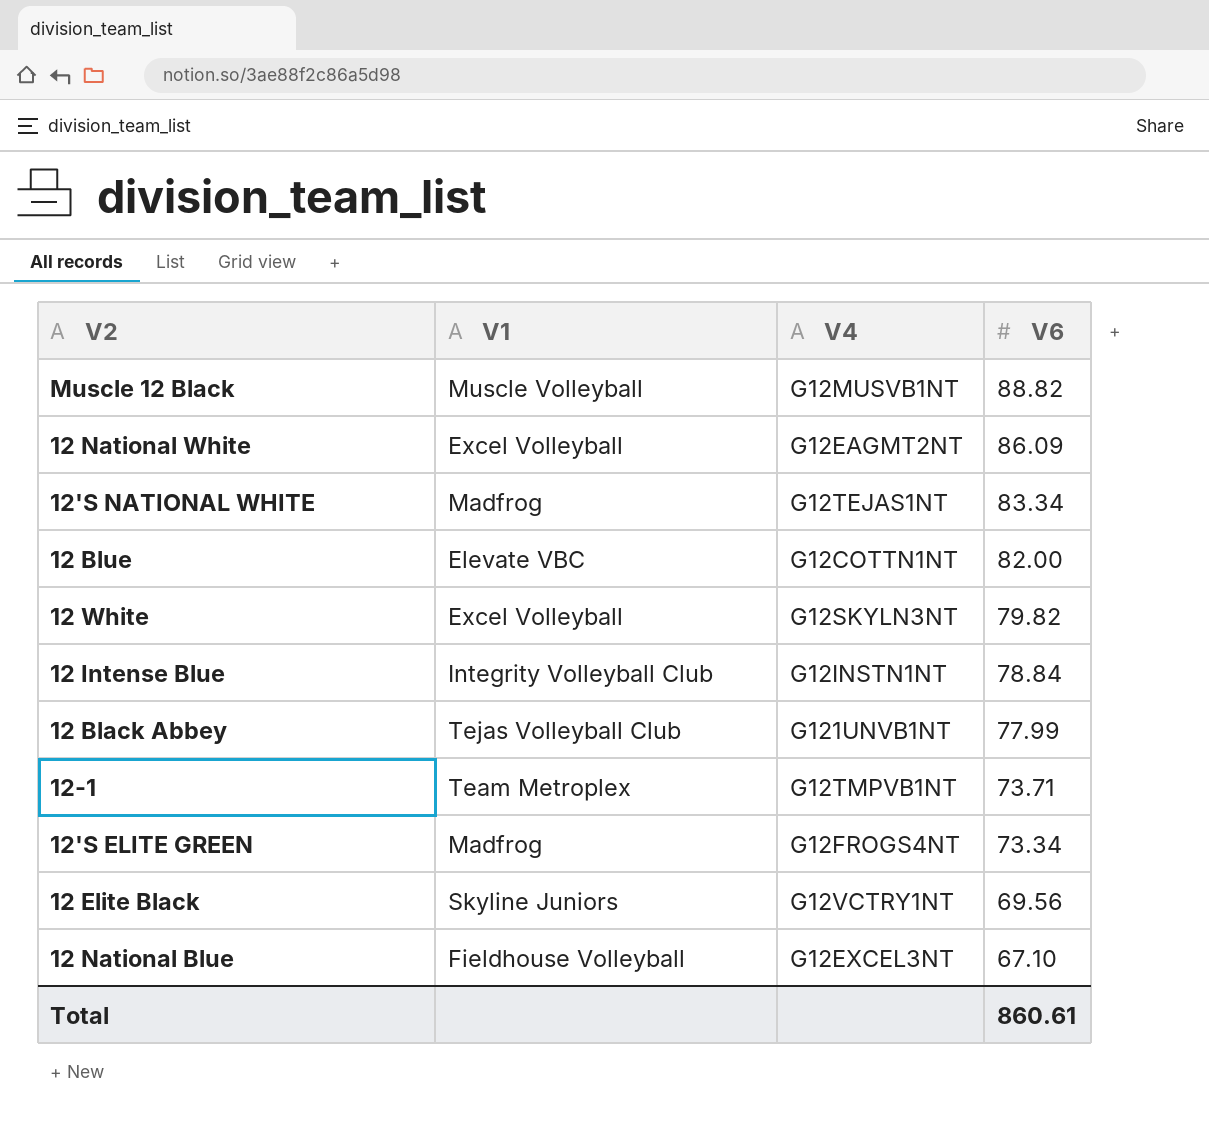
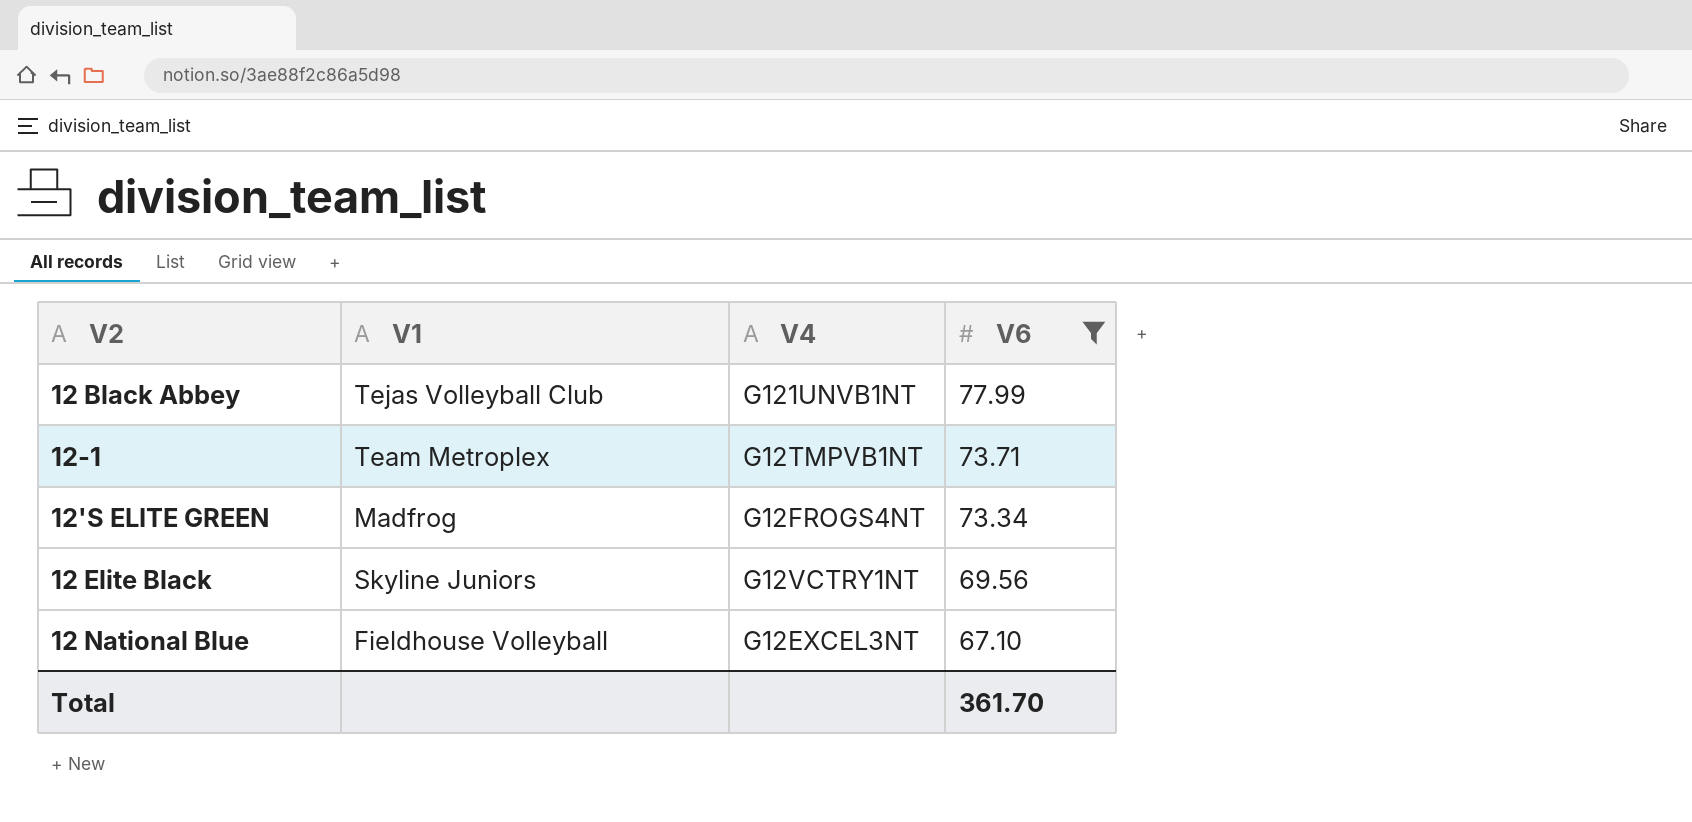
filter: none -> V6 <= 77.99
Total | V6: 860.61 -> 361.70

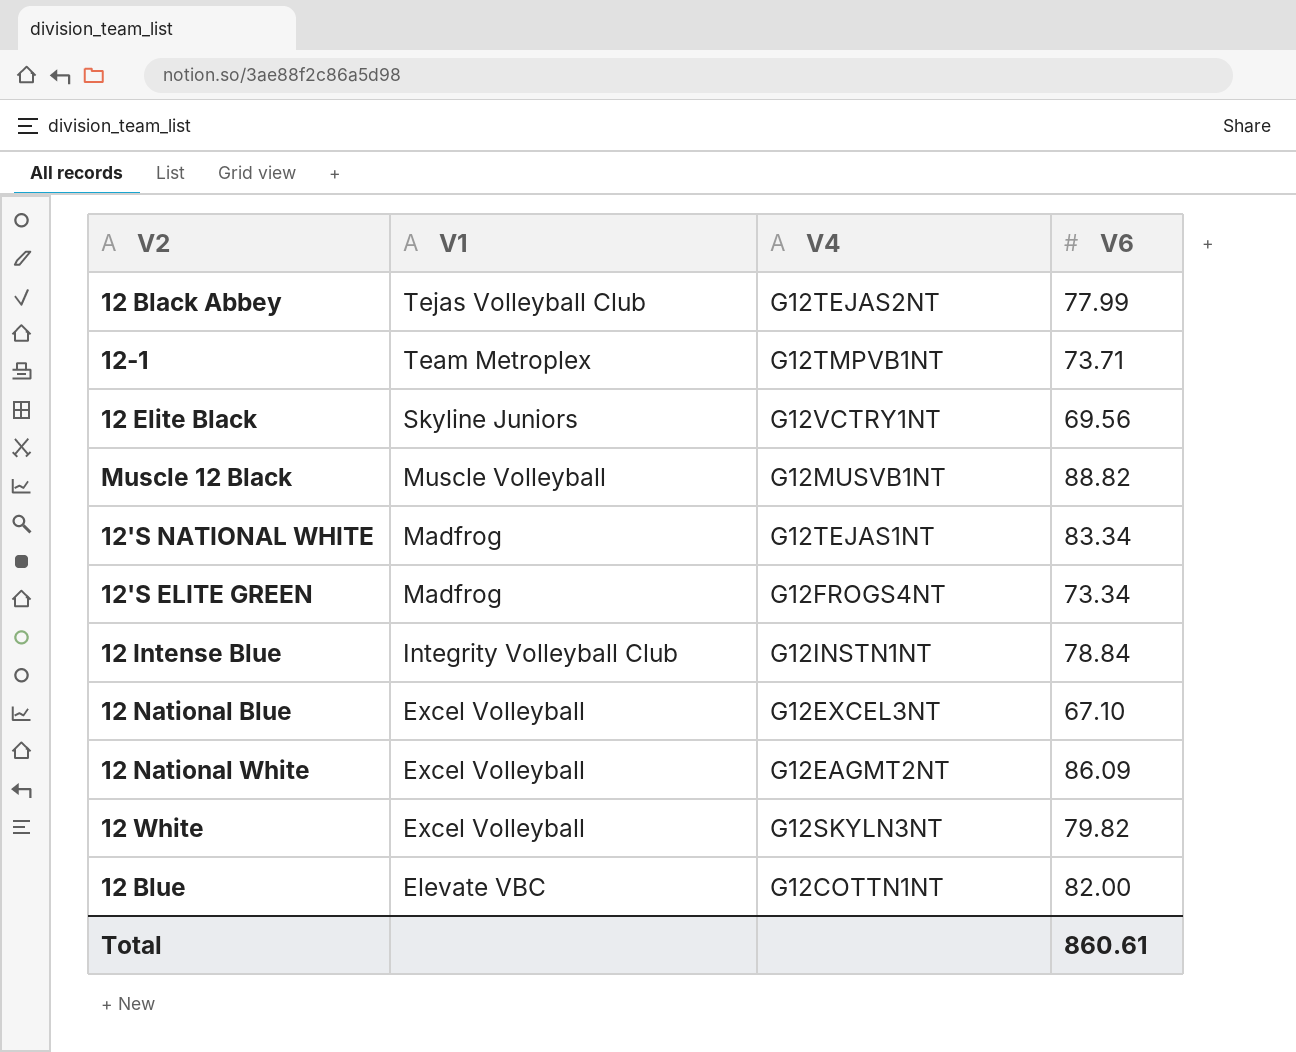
filter: V6 <= 77.99 -> none
row order: V6 descending -> V1 descending
12 Black Abbey | V4: G121UNVB1NT -> G12TEJAS2NT
12 National Blue | V1: Fieldhouse Volleyball -> Excel Volleyball
Total | V6: 361.70 -> 860.61

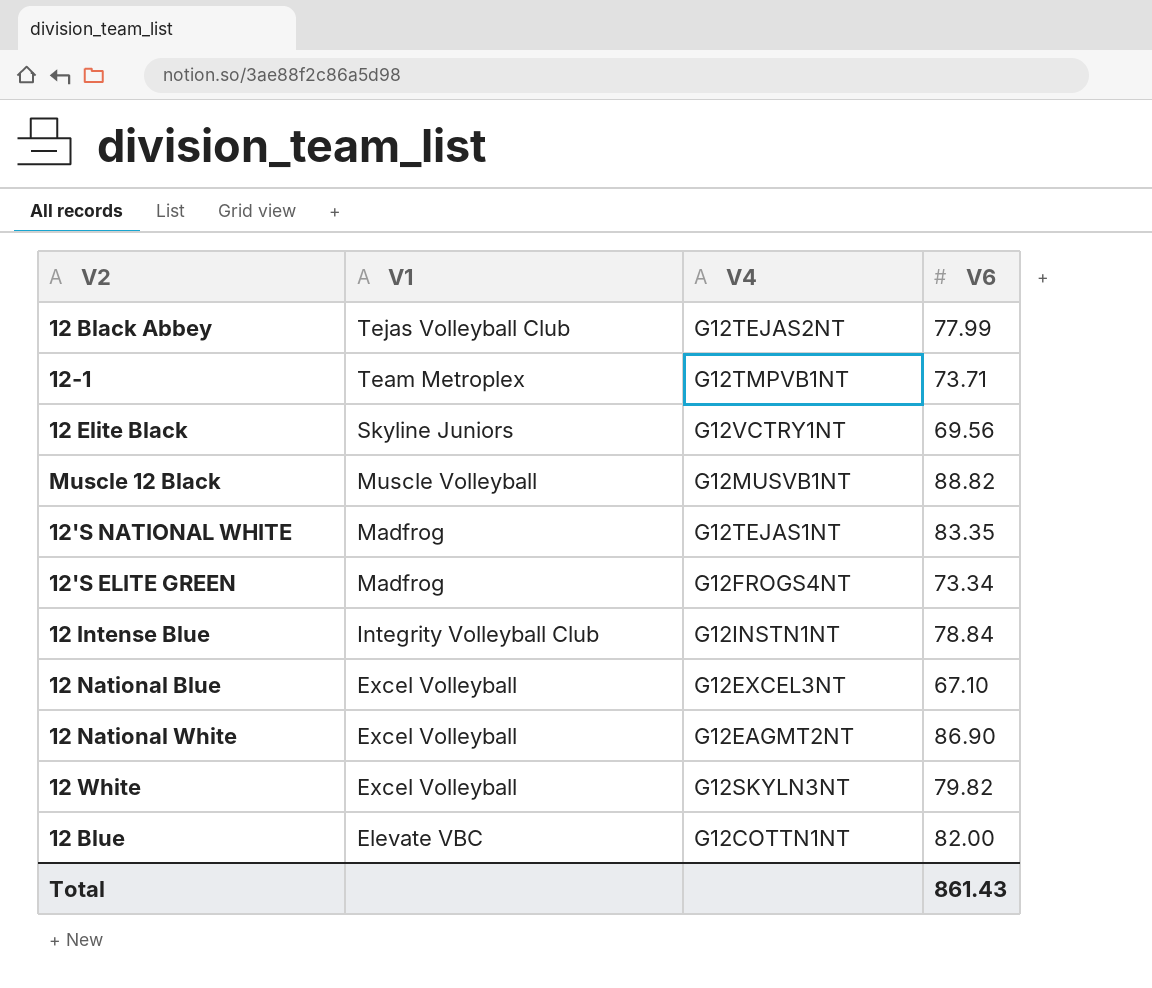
12'S NATIONAL WHITE | V6: 83.34 -> 83.35
12 National White | V6: 86.09 -> 86.90
Total | V6: 860.61 -> 861.43

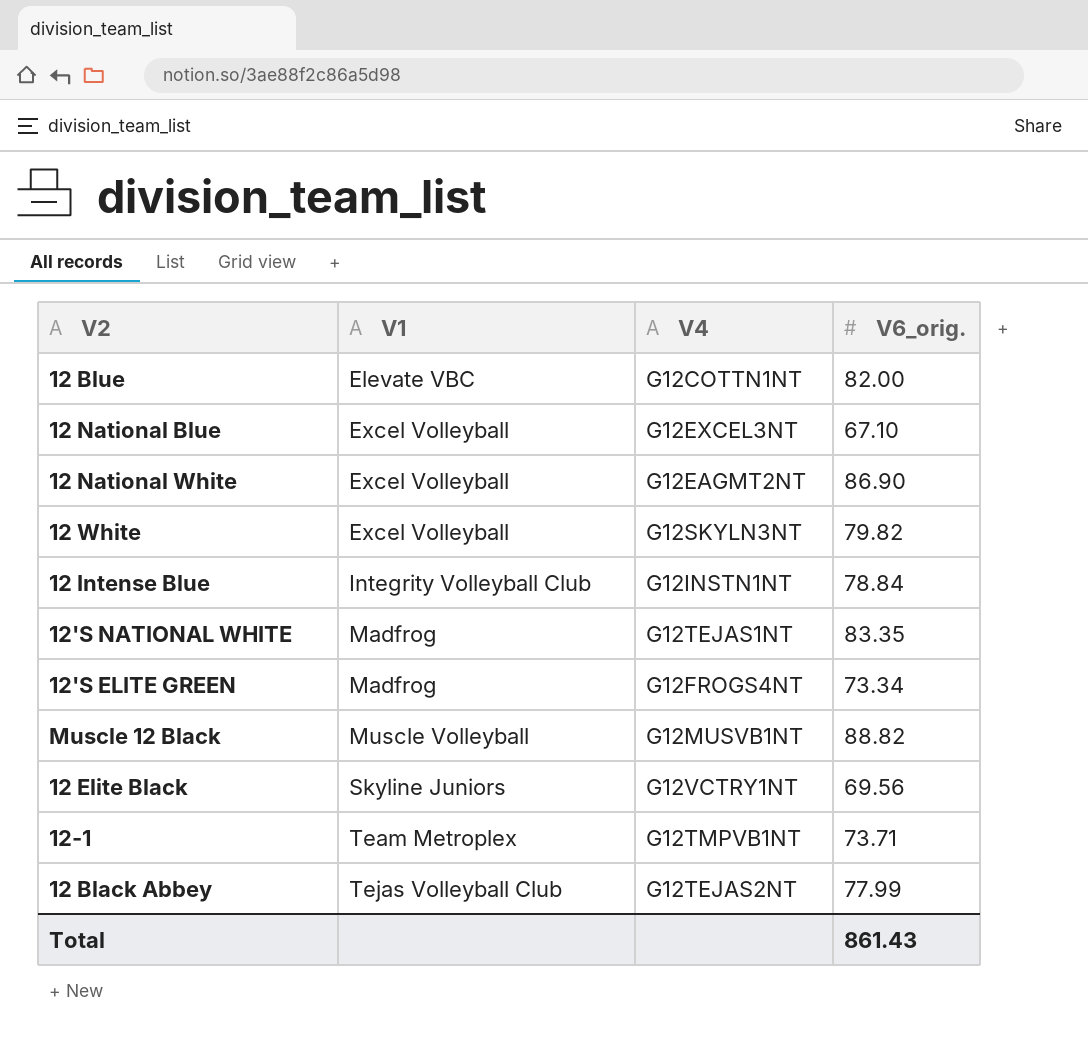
row order: V1 descending -> V1 ascending
column name: V6 -> V6_orig.

